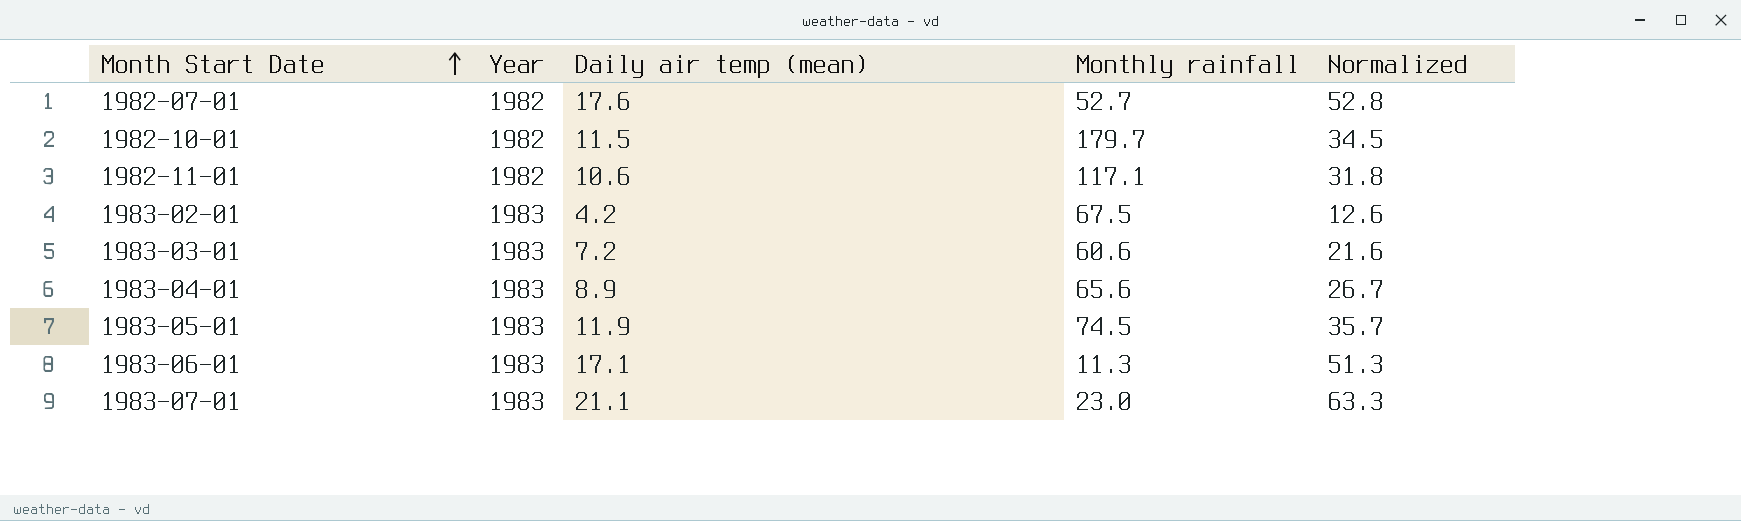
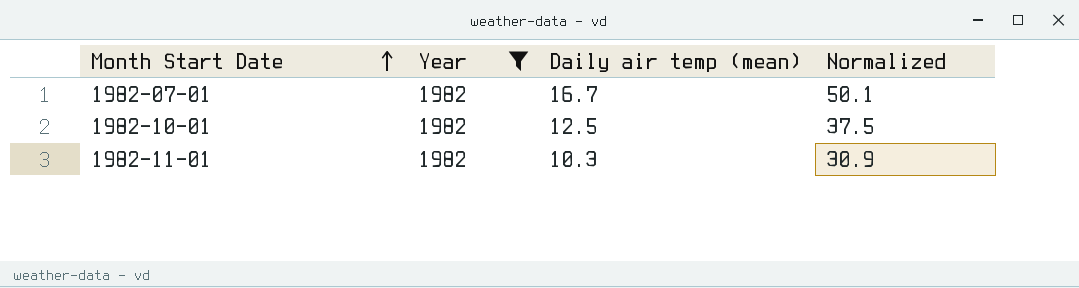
filter: none -> Year = 1982
column Monthly rainfall | position: 4 -> none
1982-07-01 | Daily air temp (mean): 17.6 -> 16.7
1982-07-01 | Normalized: 52.8 -> 50.1
1982-10-01 | Daily air temp (mean): 11.5 -> 12.5
1982-10-01 | Normalized: 34.5 -> 37.5
1982-11-01 | Daily air temp (mean): 10.6 -> 10.3
1982-11-01 | Normalized: 31.8 -> 30.9

